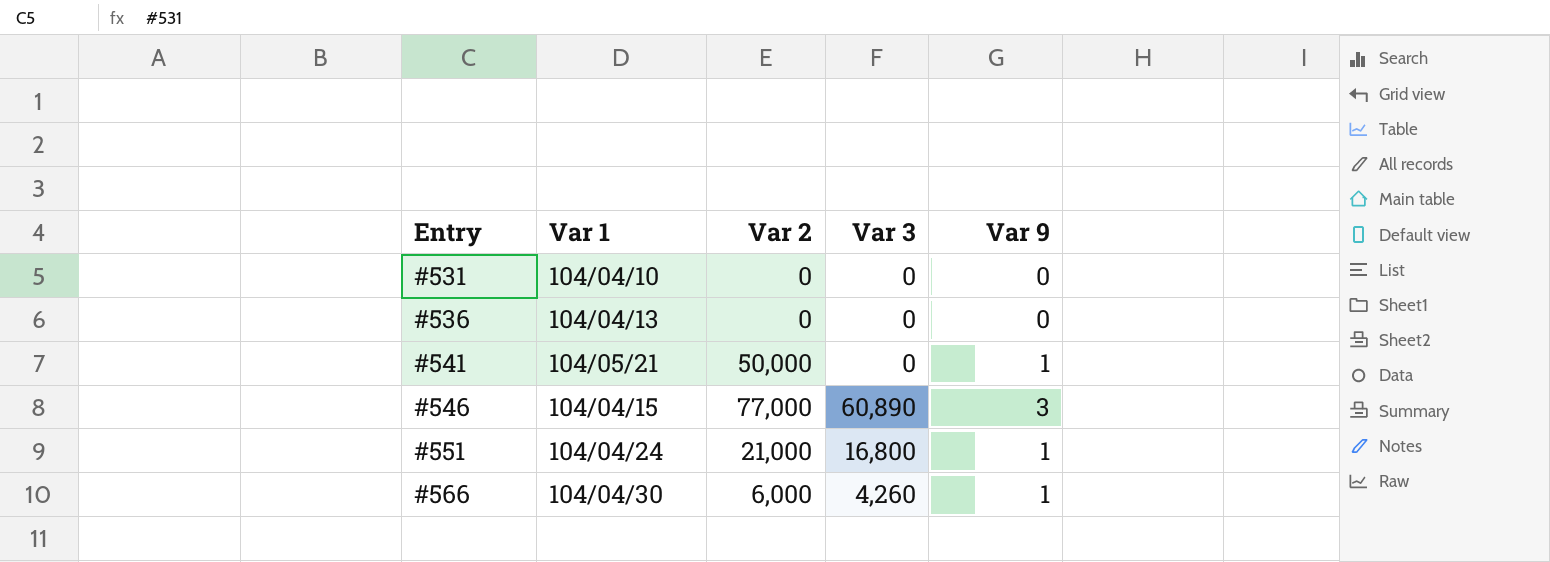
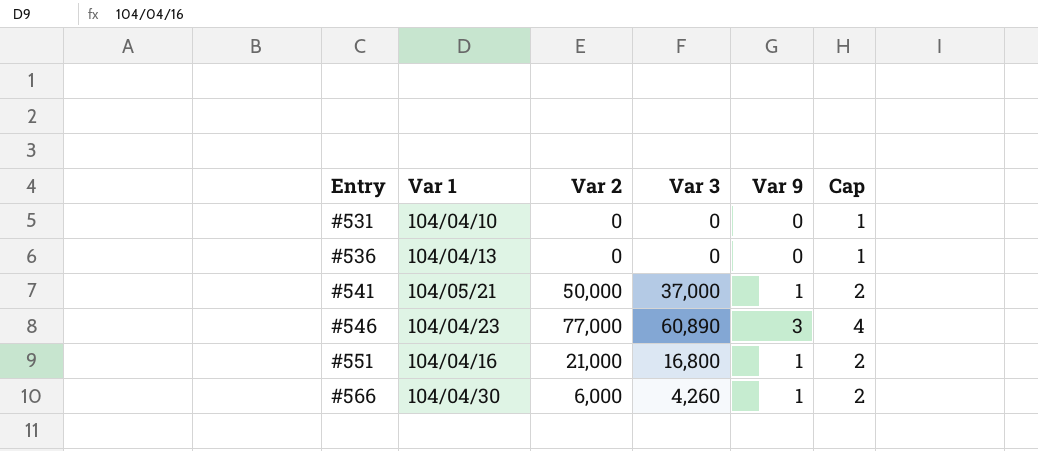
column Cap | formula: none -> [Var 9] + 1
#541 | Var 3: 0 -> 37,000
#546 | Var 1: 104/04/15 -> 104/04/23
#551 | Var 1: 104/04/24 -> 104/04/16

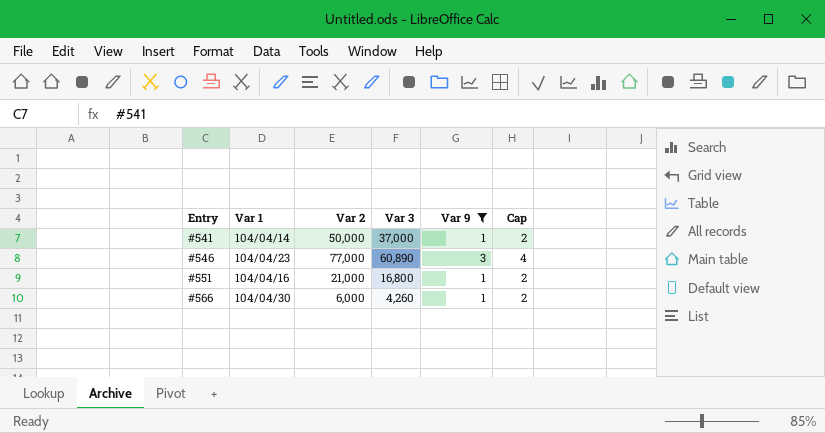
filter: none -> Var 9 != 0
#541 | Var 1: 104/05/21 -> 104/04/14

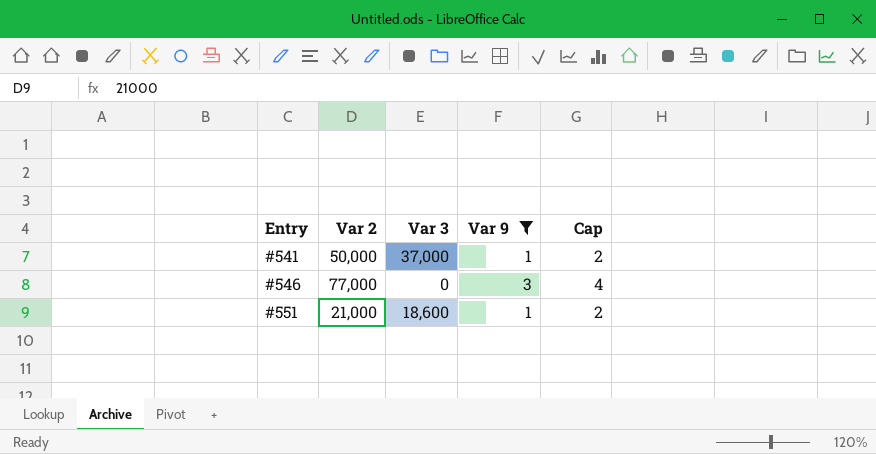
column Var 1 | position: 2 -> none
row #566: 104/04/30 | 6,000 | 4,260 | 1 | 2 -> none
#546 | Var 3: 60,890 -> 0
#551 | Var 3: 16,800 -> 18,600

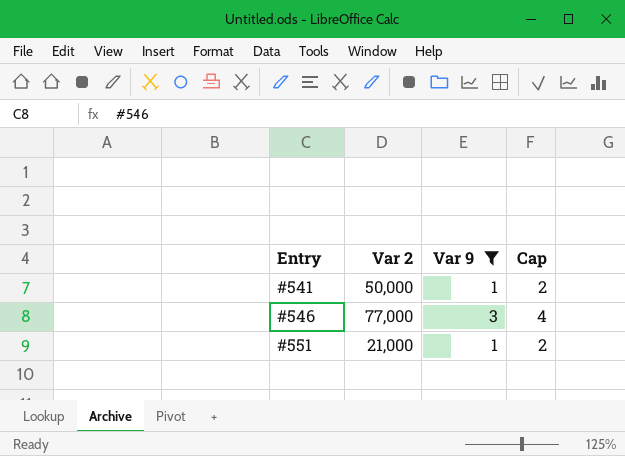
column Var 3 | position: 3 -> none

